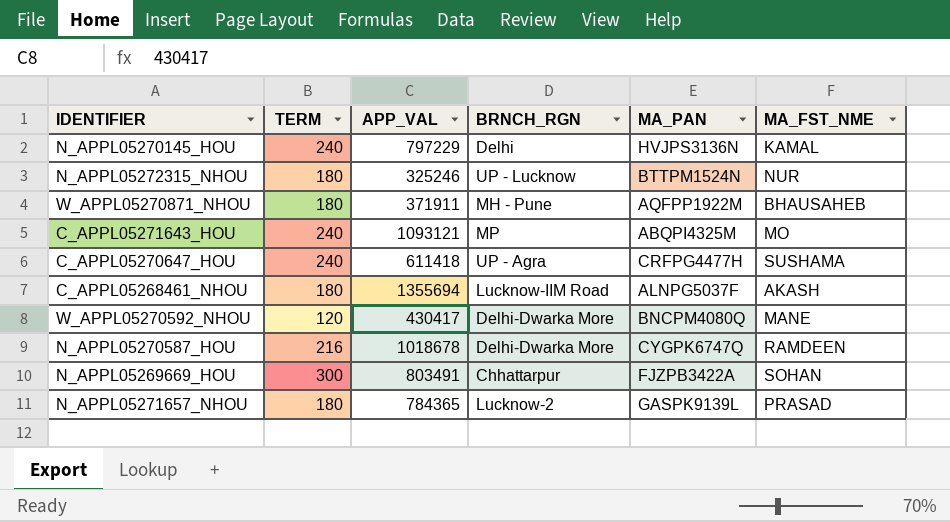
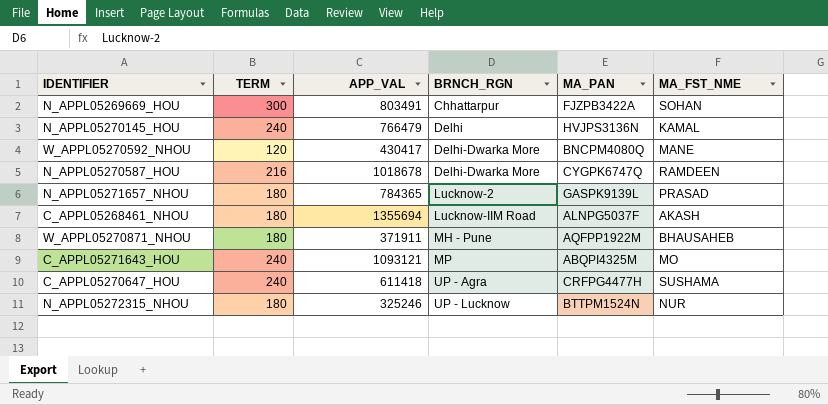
row order: none -> BRNCH_RGN ascending
N_APPL05270145_HOU | APP_VAL: 797229 -> 766479

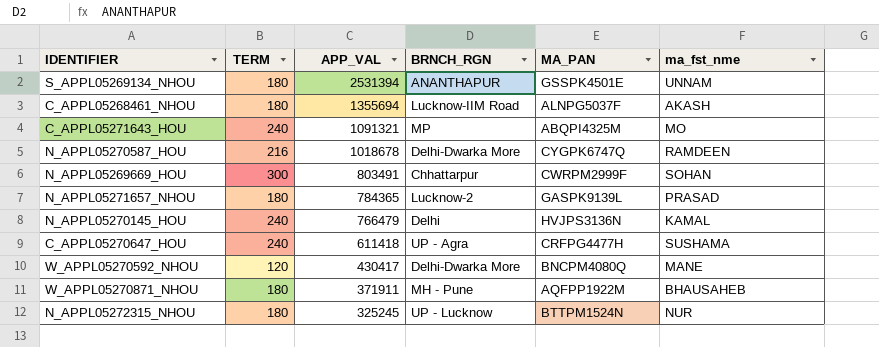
row order: BRNCH_RGN ascending -> APP_VAL descending
column name: MA_FST_NME -> ma_fst_nme
row S_APPL05269134_NHOU: none -> 180 | 2531394 | ANANTHAPUR | GSSPK4501E | UNNAM
C_APPL05271643_HOU | APP_VAL: 1093121 -> 1091321
N_APPL05269669_HOU | MA_PAN: FJZPB3422A -> CWRPM2999F
N_APPL05272315_NHOU | APP_VAL: 325246 -> 325245

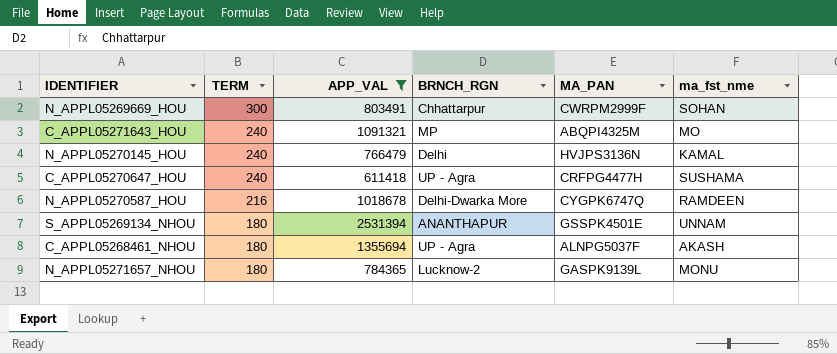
filter: none -> APP_VAL >= 611418
row order: APP_VAL descending -> TERM descending
C_APPL05268461_NHOU | BRNCH_RGN: Lucknow-IIM Road -> UP - Agra
N_APPL05271657_NHOU | ma_fst_nme: PRASAD -> MONU

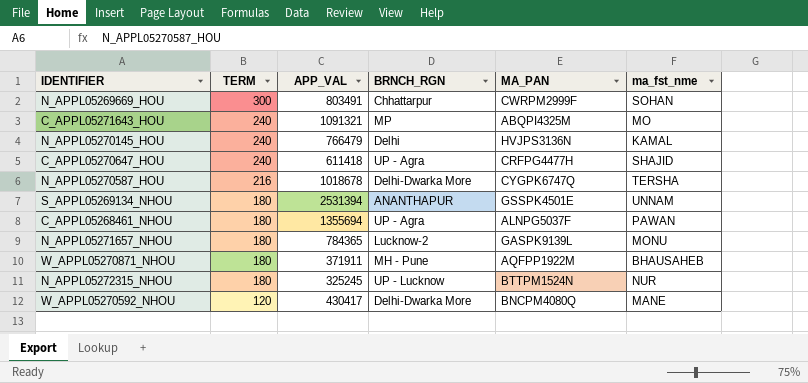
filter: APP_VAL >= 611418 -> none
C_APPL05270647_HOU | ma_fst_nme: SUSHAMA -> SHAJID
N_APPL05270587_HOU | ma_fst_nme: RAMDEEN -> TERSHA
C_APPL05268461_NHOU | ma_fst_nme: AKASH -> PAWAN

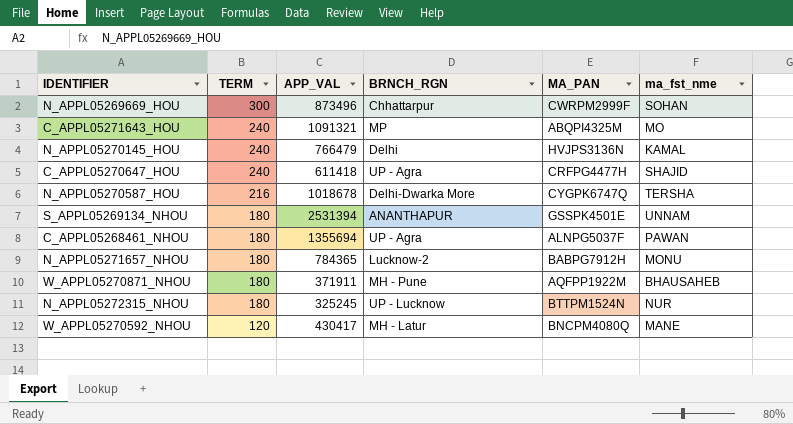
N_APPL05269669_HOU | APP_VAL: 803491 -> 873496
N_APPL05271657_NHOU | MA_PAN: GASPK9139L -> BABPG7912H
W_APPL05270592_NHOU | BRNCH_RGN: Delhi-Dwarka More -> MH - Latur

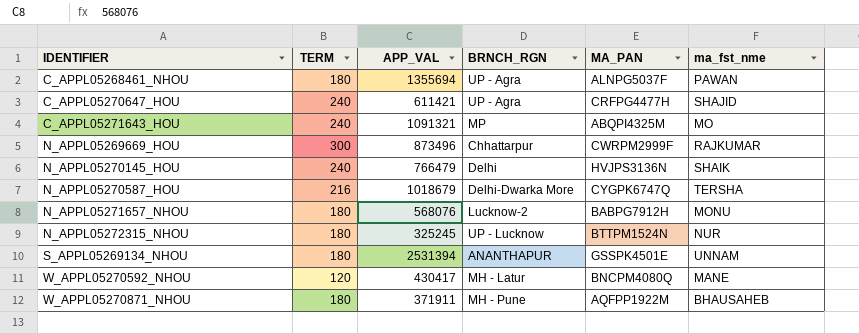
row order: TERM descending -> IDENTIFIER ascending
C_APPL05270647_HOU | APP_VAL: 611418 -> 611421
N_APPL05269669_HOU | ma_fst_nme: SOHAN -> RAJKUMAR
N_APPL05270145_HOU | ma_fst_nme: KAMAL -> SHAIK
N_APPL05270587_HOU | APP_VAL: 1018678 -> 1018679
N_APPL05271657_NHOU | APP_VAL: 784365 -> 568076

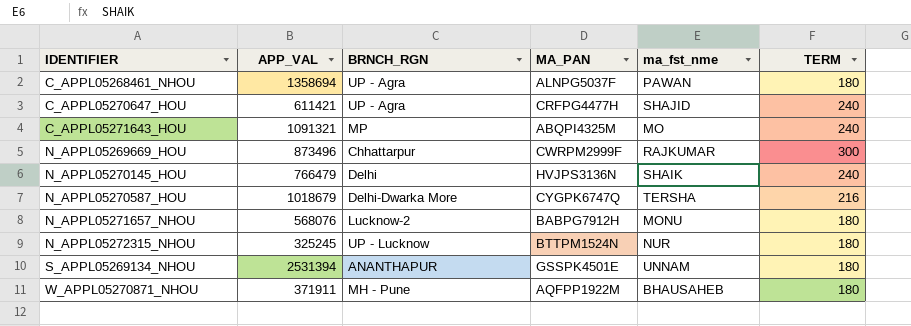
column TERM | position: 2 -> 6
row W_APPL05270592_NHOU: 120 | 430417 | MH - Latur | BNCPM4080Q | MANE -> none
C_APPL05268461_NHOU | APP_VAL: 1355694 -> 1358694

